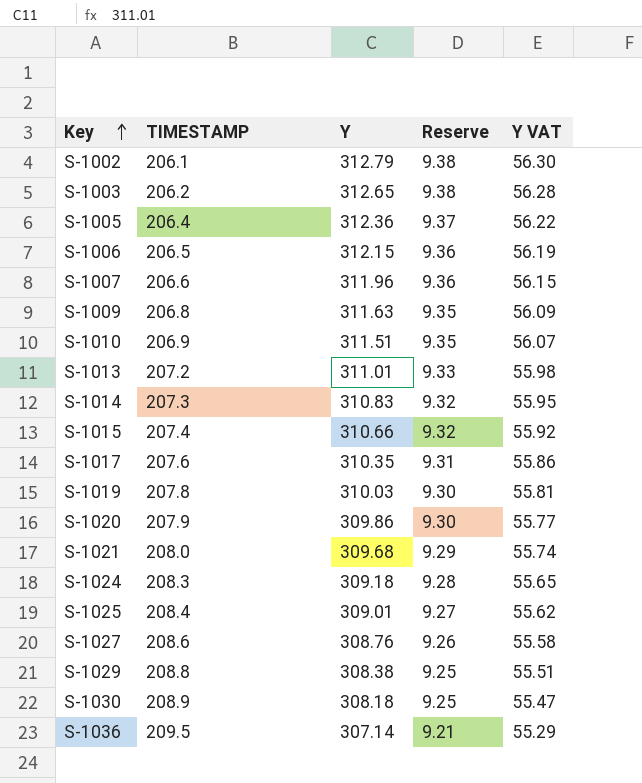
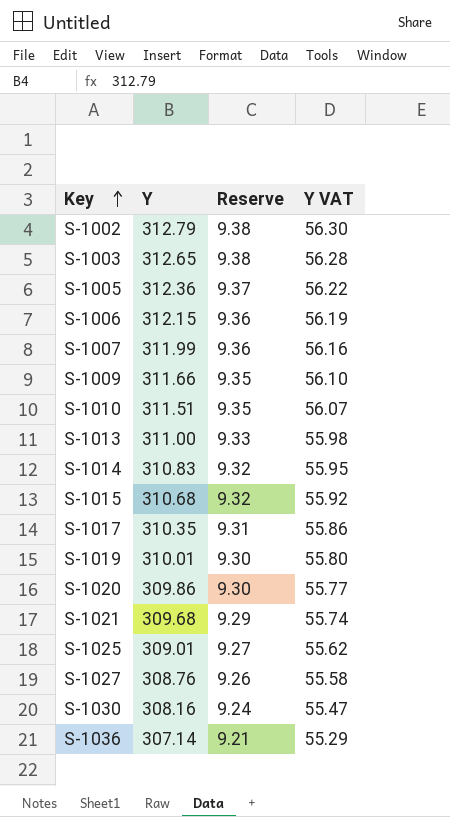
column TIMESTAMP | position: 2 -> none
row S-1024: 208.3 | 309.18 | 9.28 | 55.65 -> none
row S-1029: 208.8 | 308.38 | 9.25 | 55.51 -> none
S-1007 | Y: 311.96 -> 311.99
S-1007 | Y VAT: 56.15 -> 56.16
S-1009 | Y: 311.63 -> 311.66
S-1009 | Y VAT: 56.09 -> 56.10
S-1013 | Y: 311.01 -> 311.00
S-1015 | Y: 310.66 -> 310.68
S-1019 | Y: 310.03 -> 310.01
S-1019 | Y VAT: 55.81 -> 55.80
S-1030 | Y: 308.18 -> 308.16
S-1030 | Reserve: 9.25 -> 9.24

